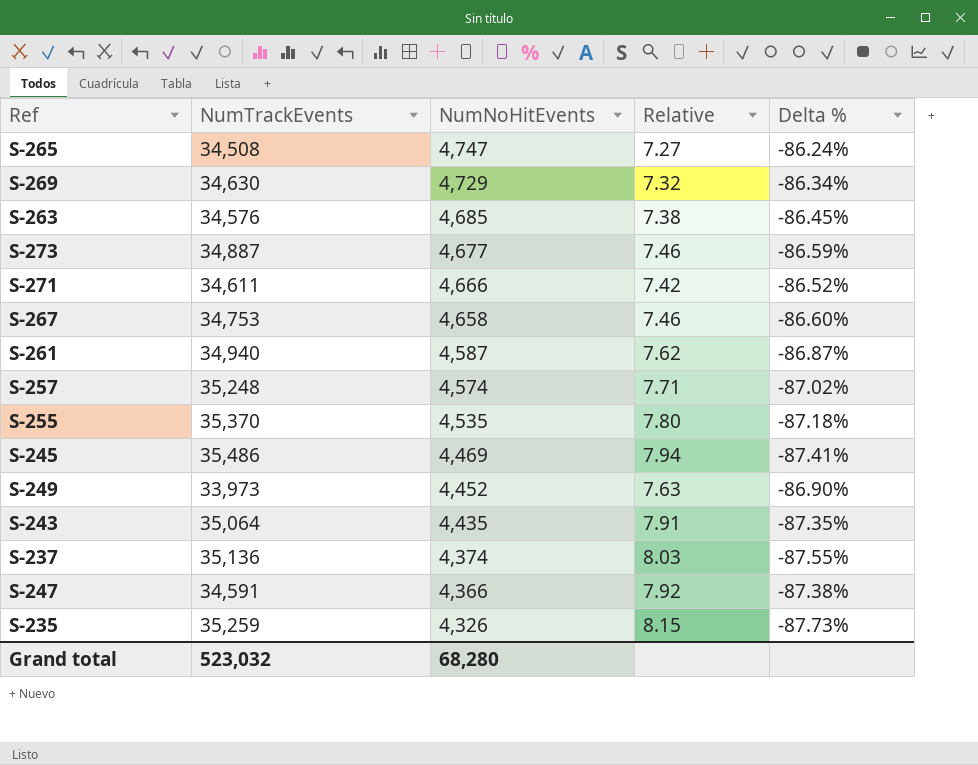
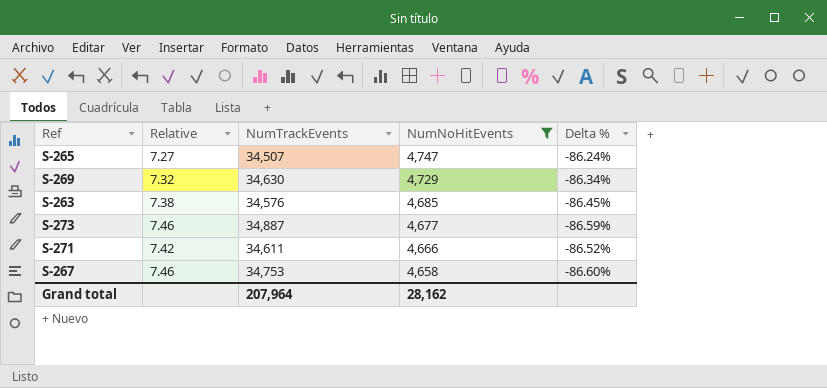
filter: none -> NumNoHitEvents >= 4,658
column Relative | position: 4 -> 2
S-265 | NumTrackEvents: 34,508 -> 34,507
Grand total | NumTrackEvents: 523,032 -> 207,964
Grand total | NumNoHitEvents: 68,280 -> 28,162

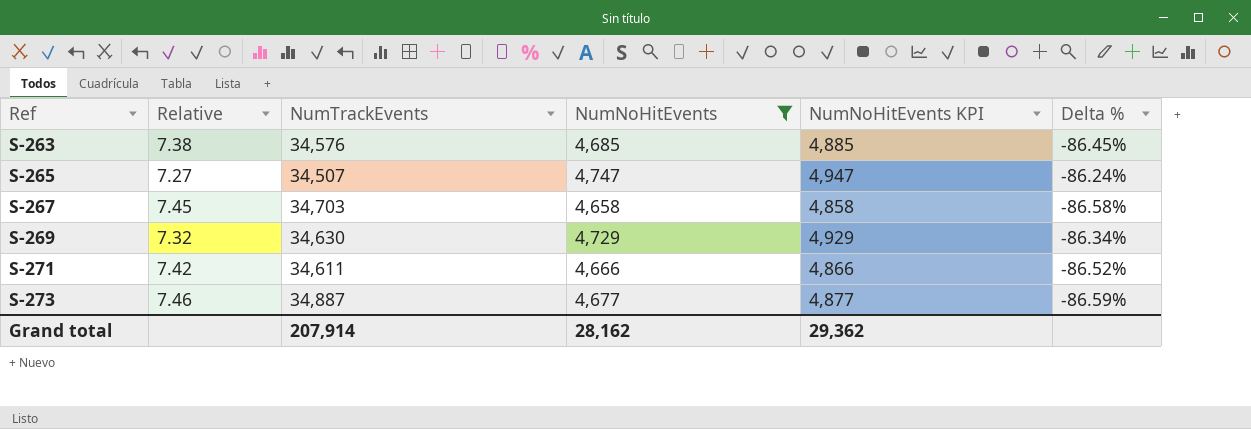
row order: NumNoHitEvents descending -> Ref ascending
column NumNoHitEvents KPI | formula: none -> [NumNoHitEvents] + 200
S-267 | Relative: 7.46 -> 7.45
S-267 | NumTrackEvents: 34,753 -> 34,703
S-267 | Delta %: -86.60% -> -86.58%
Grand total | NumTrackEvents: 207,964 -> 207,914

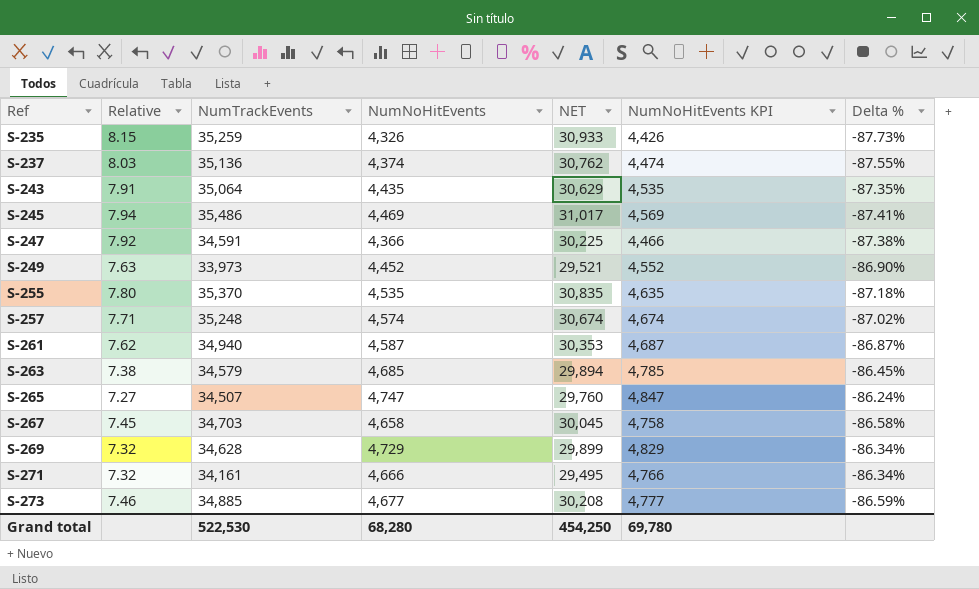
filter: NumNoHitEvents >= 4,658 -> none
column NET | formula: none -> [NumTrackEvents] - [NumNoHitEvents]
column NumNoHitEvents KPI | formula: [NumNoHitEvents] + 200 -> [NumNoHitEvents] + 100
S-263 | NumTrackEvents: 34,576 -> 34,579
S-269 | NumTrackEvents: 34,630 -> 34,628
S-271 | Relative: 7.42 -> 7.32
S-271 | NumTrackEvents: 34,611 -> 34,161
S-271 | Delta %: -86.52% -> -86.34%
S-273 | NumTrackEvents: 34,887 -> 34,885
Grand total | NumTrackEvents: 207,914 -> 522,530
Grand total | NumNoHitEvents: 28,162 -> 68,280
Grand total | NumNoHitEvents KPI: 29,362 -> 69,780

